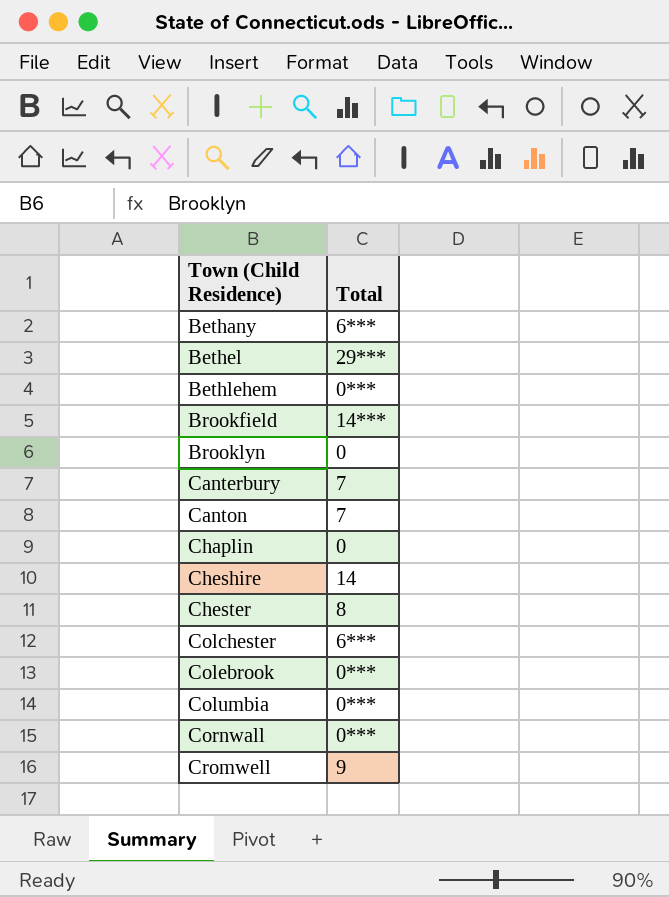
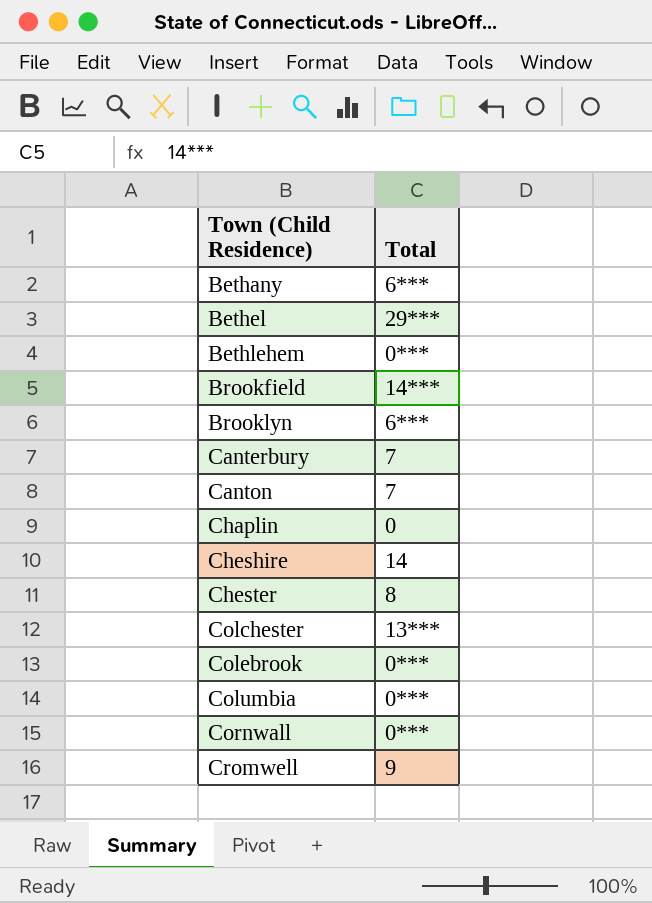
Brooklyn | Total: 0 -> 6***
Colchester | Total: 6*** -> 13***

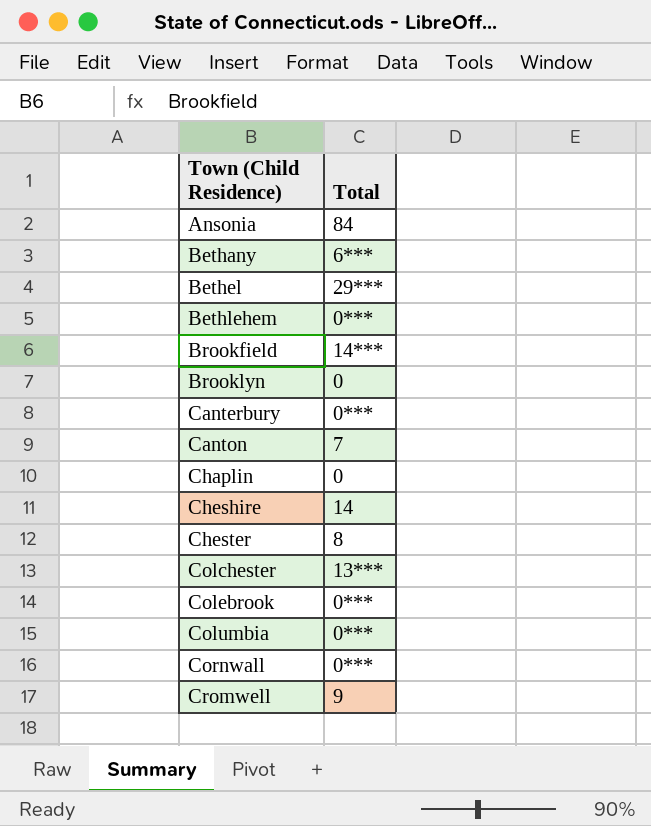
row Ansonia: none -> 84
Brooklyn | Total: 6*** -> 0
Canterbury | Total: 7 -> 0***

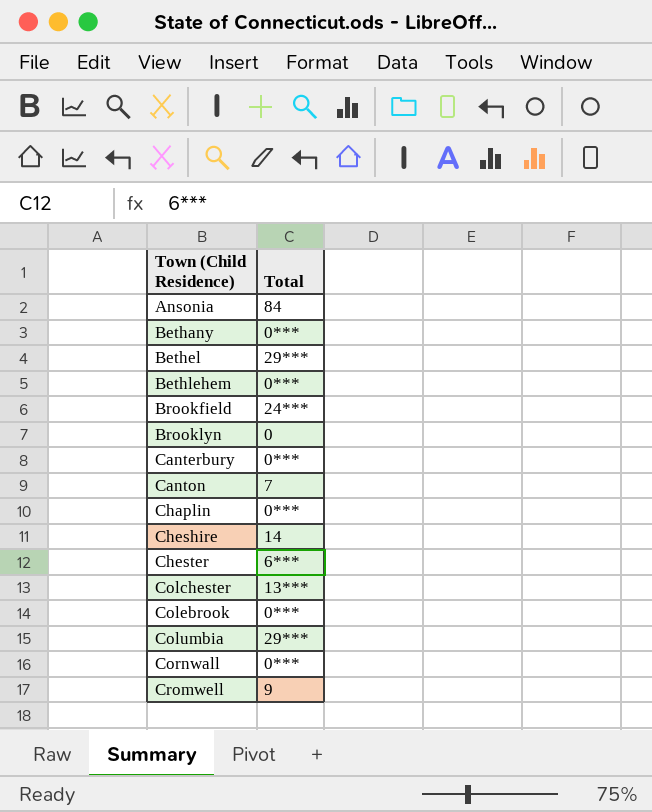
Bethany | Total: 6*** -> 0***
Brookfield | Total: 14*** -> 24***
Chaplin | Total: 0 -> 0***
Chester | Total: 8 -> 6***
Columbia | Total: 0*** -> 29***

